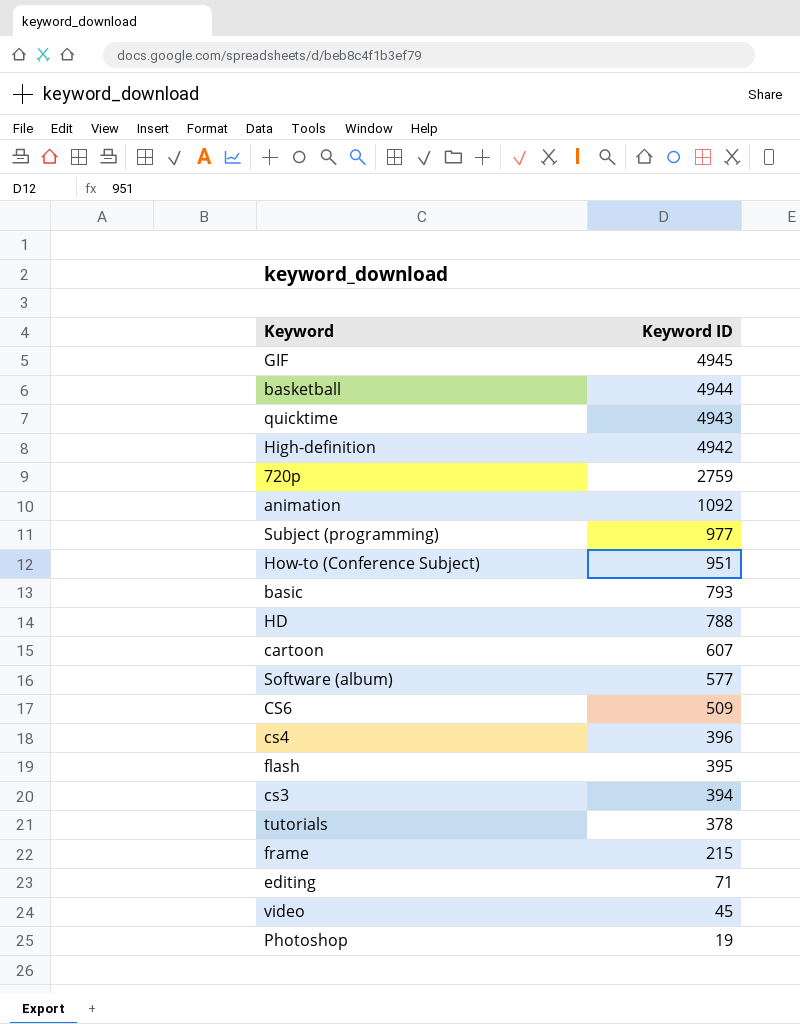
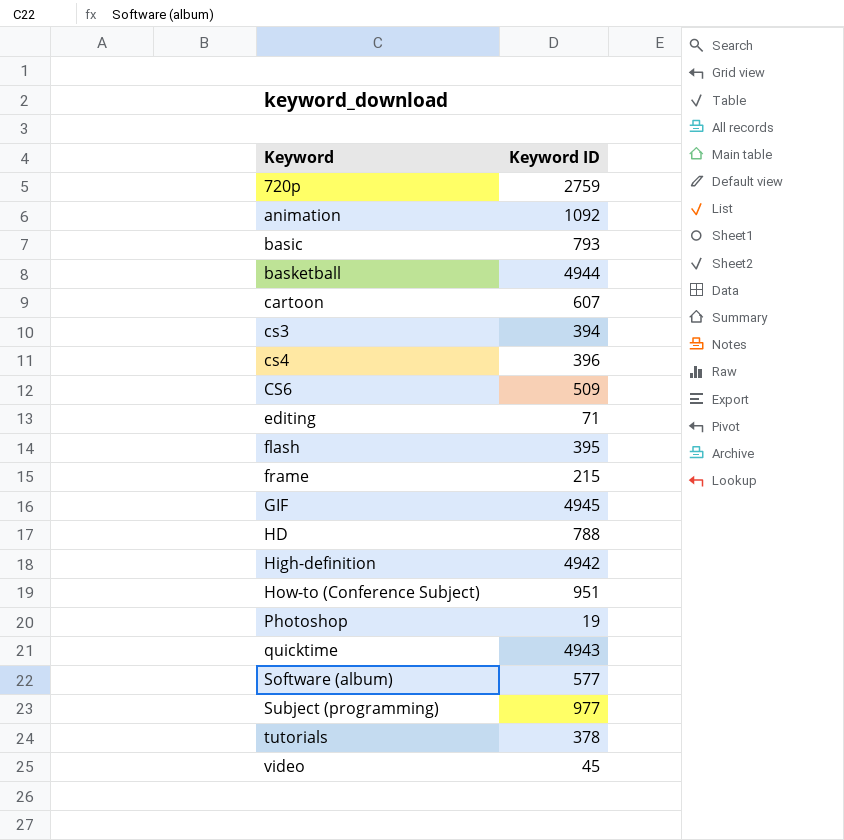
row order: Keyword ID descending -> Keyword ascending

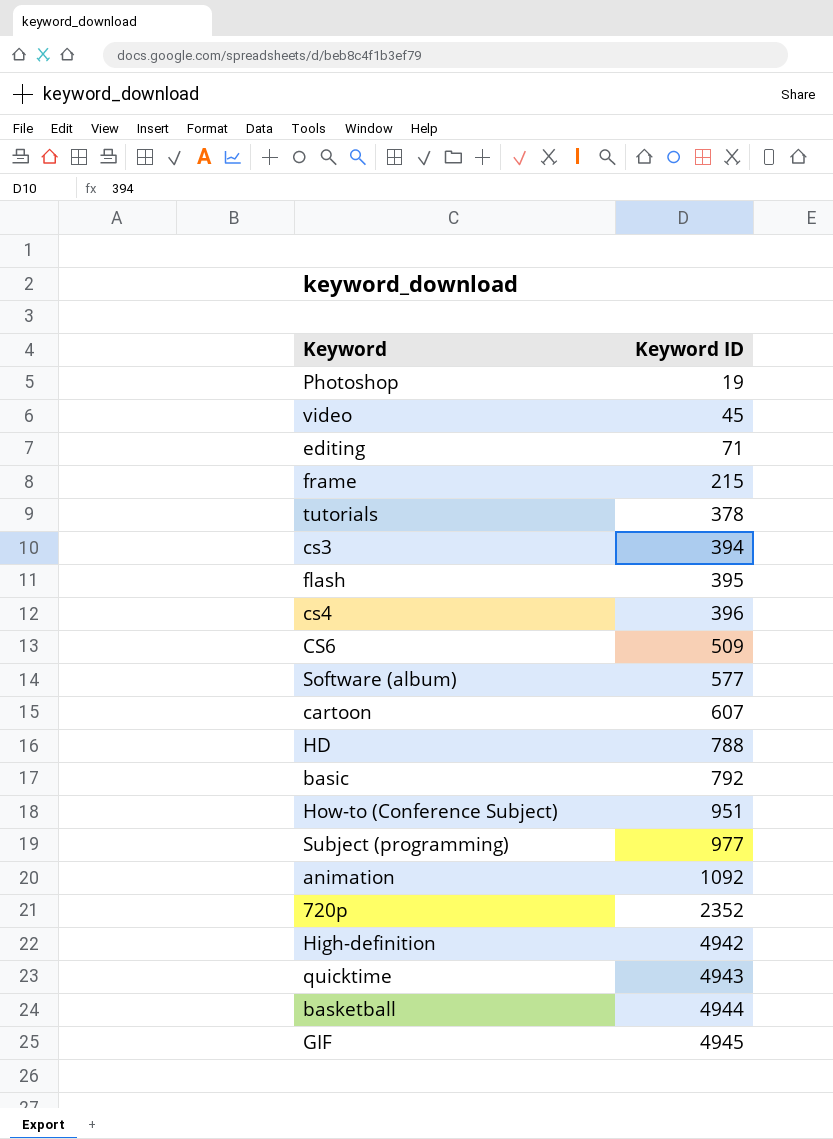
row order: Keyword ascending -> Keyword ID ascending
basic | Keyword ID: 793 -> 792
720p | Keyword ID: 2759 -> 2352

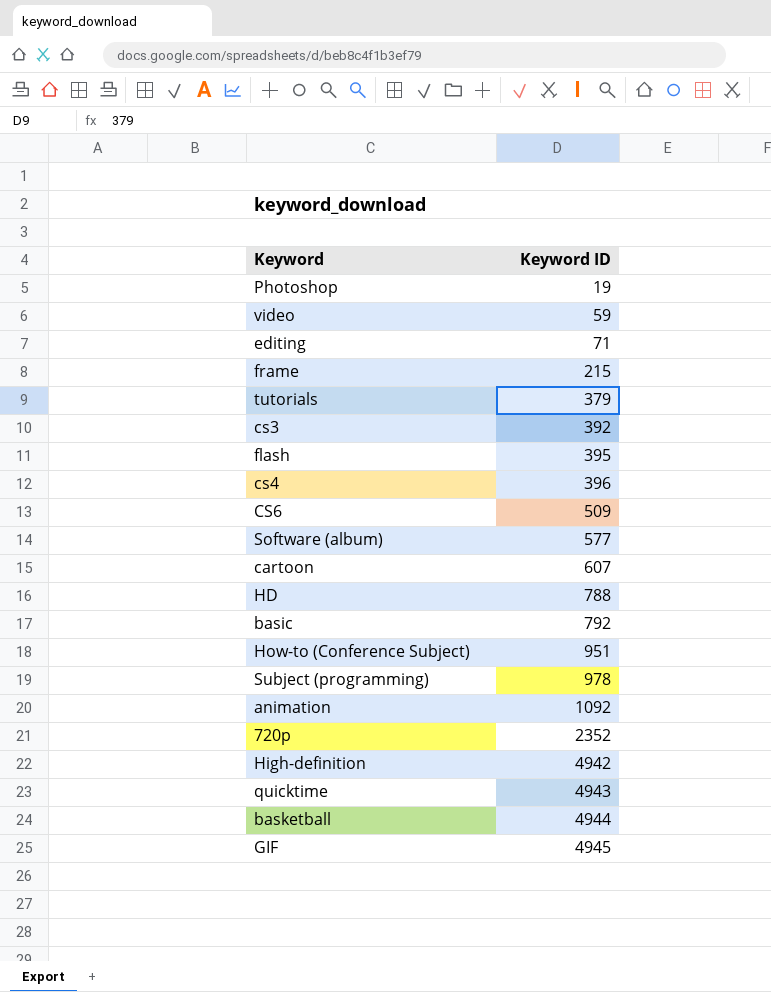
video | Keyword ID: 45 -> 59
tutorials | Keyword ID: 378 -> 379
cs3 | Keyword ID: 394 -> 392
Subject (programming) | Keyword ID: 977 -> 978

